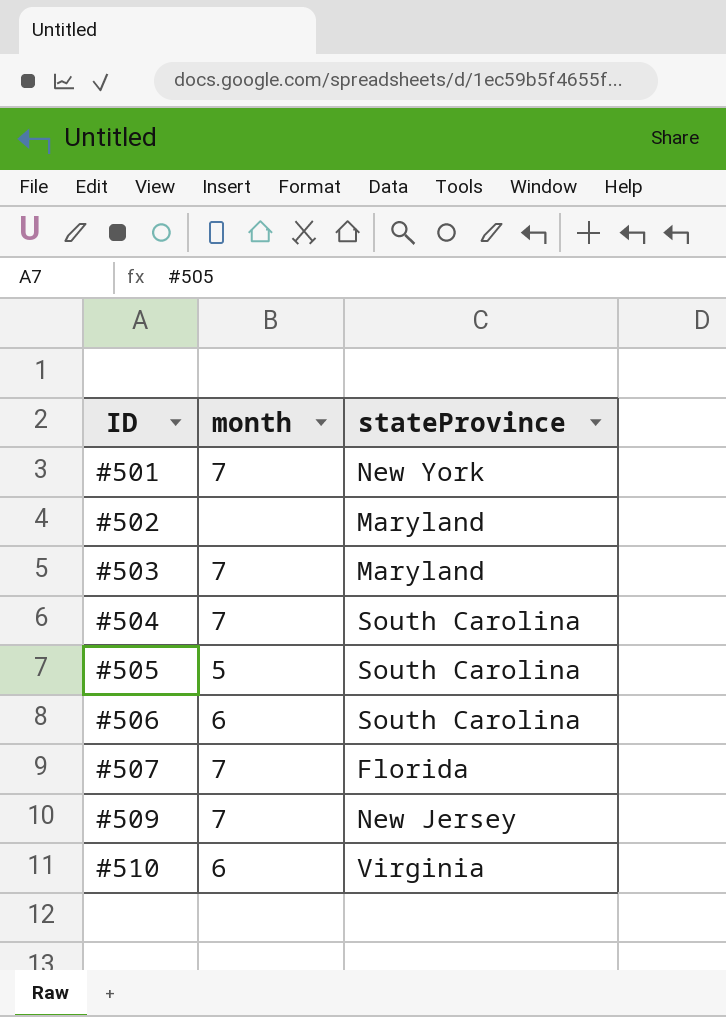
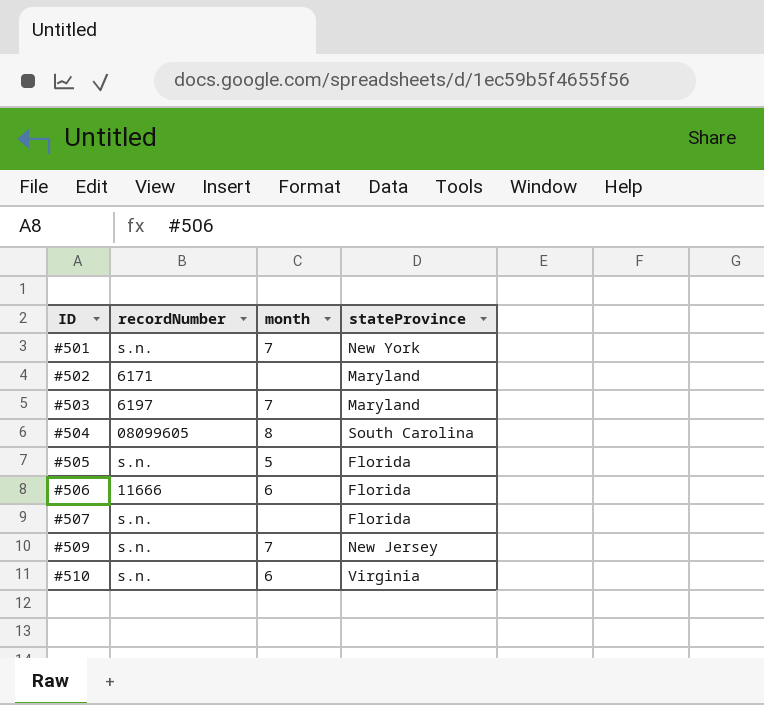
column recordNumber | position: none -> 2
#504 | month: 7 -> 8
#505 | stateProvince: South Carolina -> Florida
#506 | stateProvince: South Carolina -> Florida
#507 | month: 7 -> none

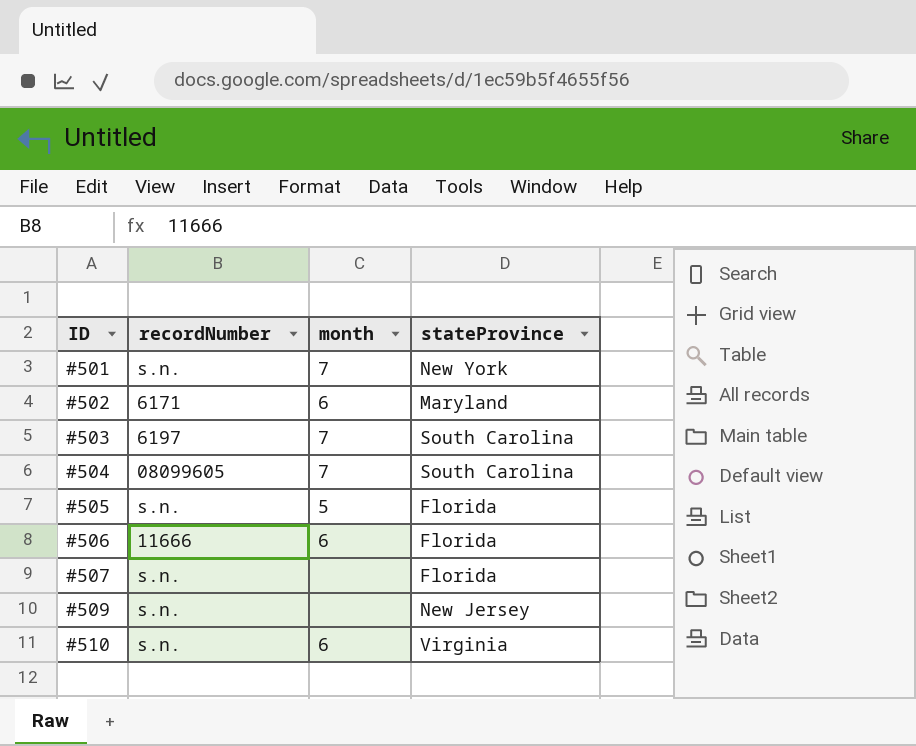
#502 | month: none -> 6
#503 | stateProvince: Maryland -> South Carolina
#504 | month: 8 -> 7
#509 | month: 7 -> none

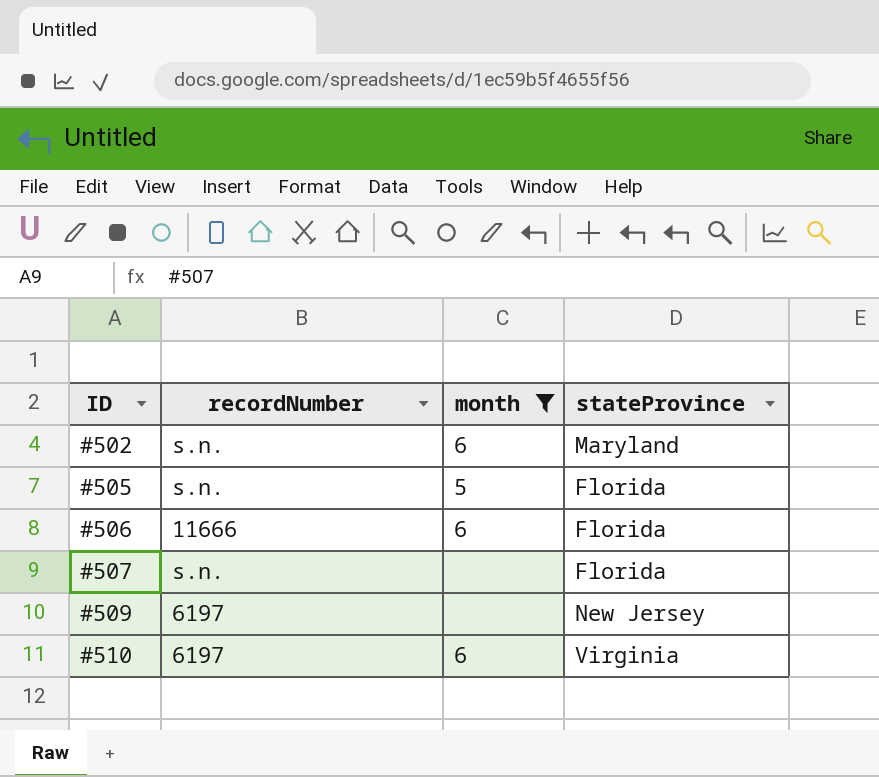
filter: none -> month != 7
#502 | recordNumber: 6171 -> s.n.
#509 | recordNumber: s.n. -> 6197
#510 | recordNumber: s.n. -> 6197

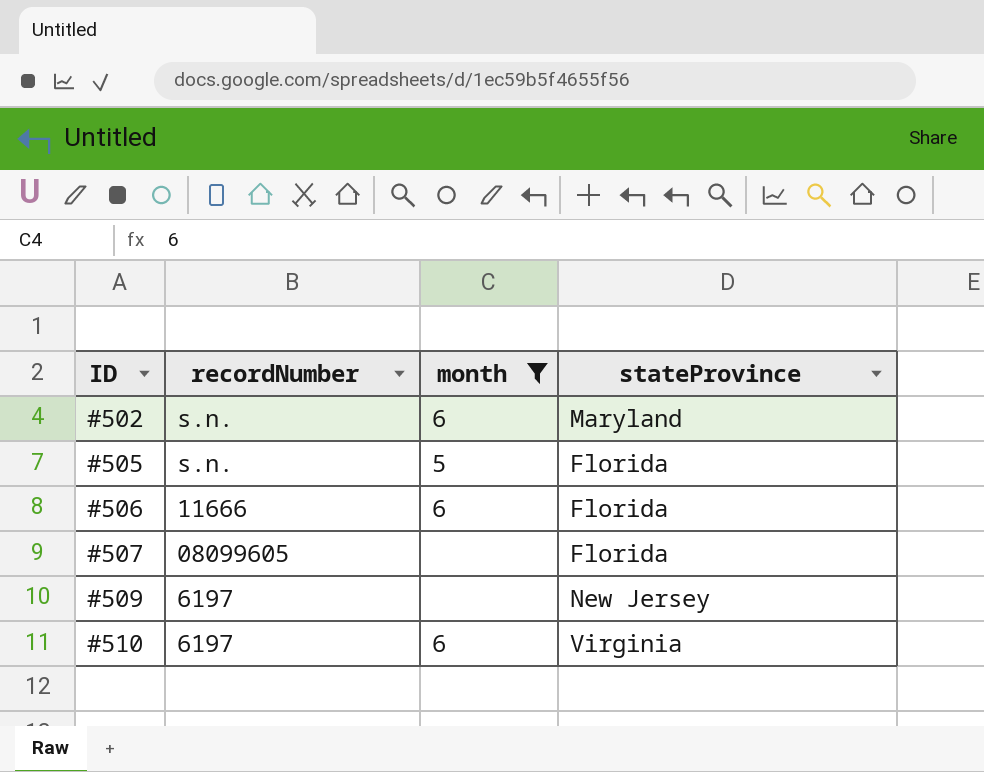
#507 | recordNumber: s.n. -> 08099605

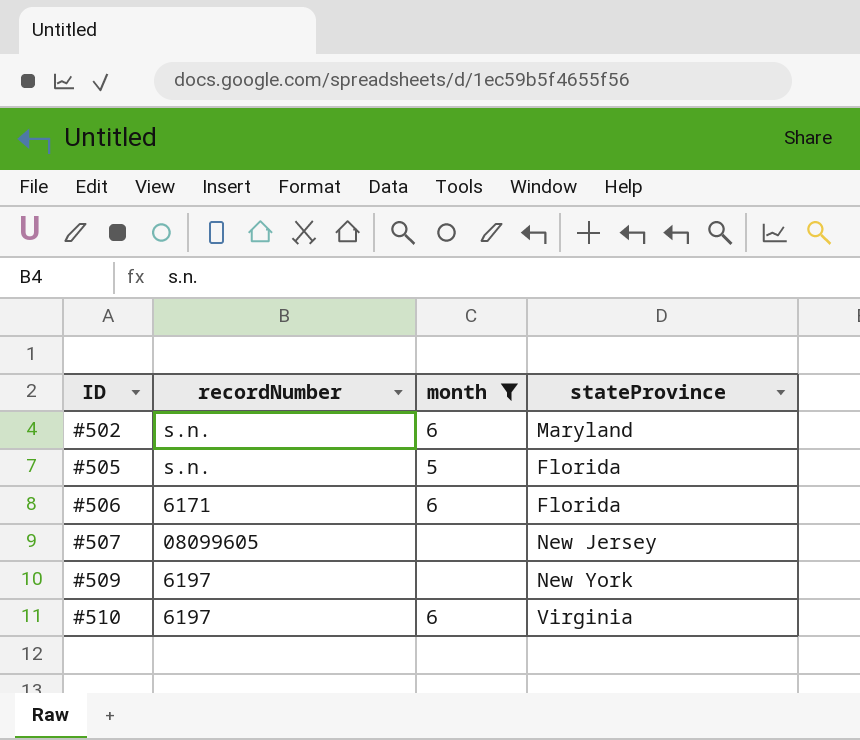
#506 | recordNumber: 11666 -> 6171
#507 | stateProvince: Florida -> New Jersey
#509 | stateProvince: New Jersey -> New York

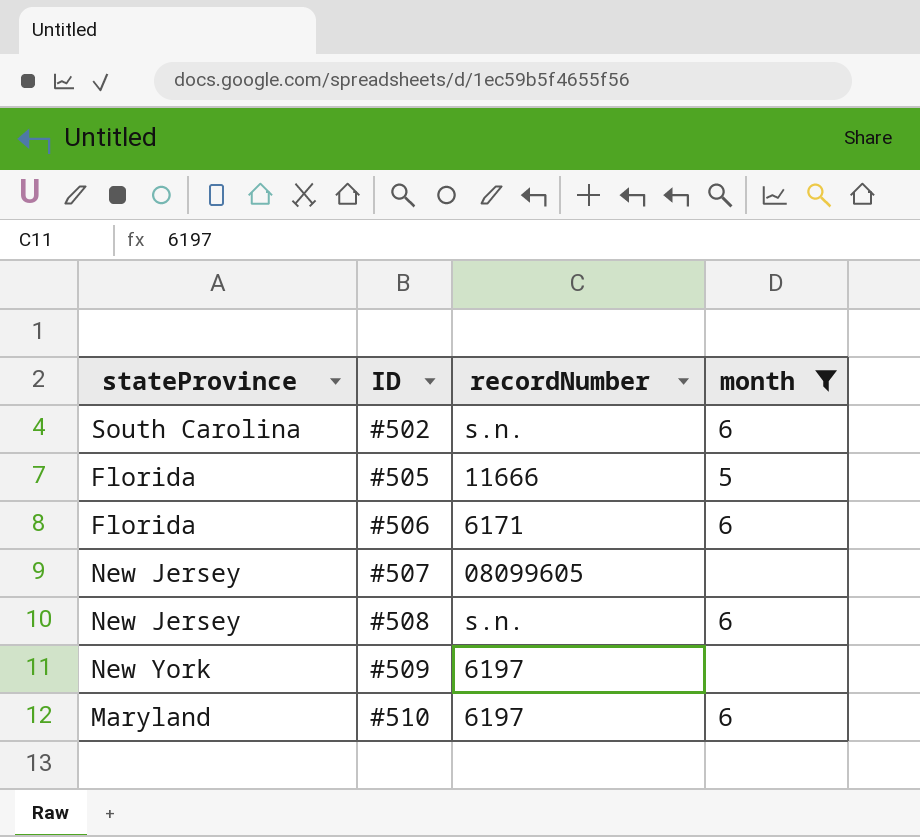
column stateProvince | position: 4 -> 1
#502 | stateProvince: Maryland -> South Carolina
#505 | recordNumber: s.n. -> 11666
row #508: none -> New Jersey | s.n. | 6
#510 | stateProvince: Virginia -> Maryland

